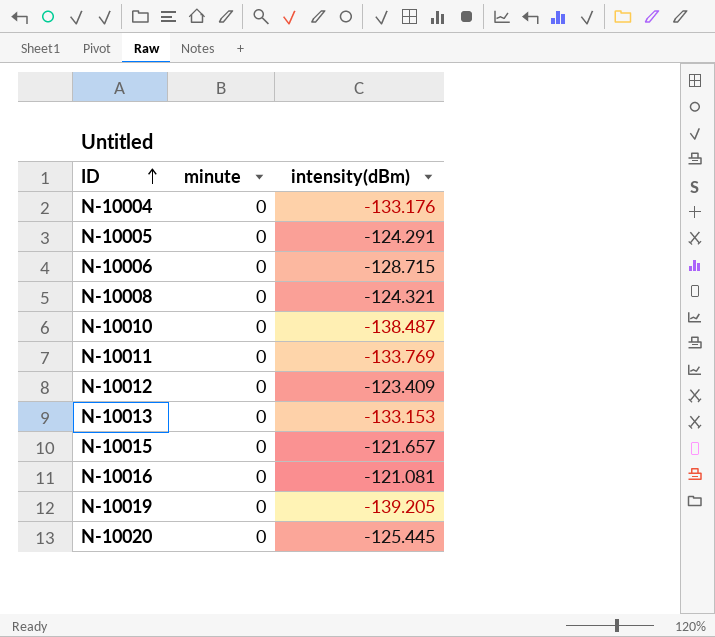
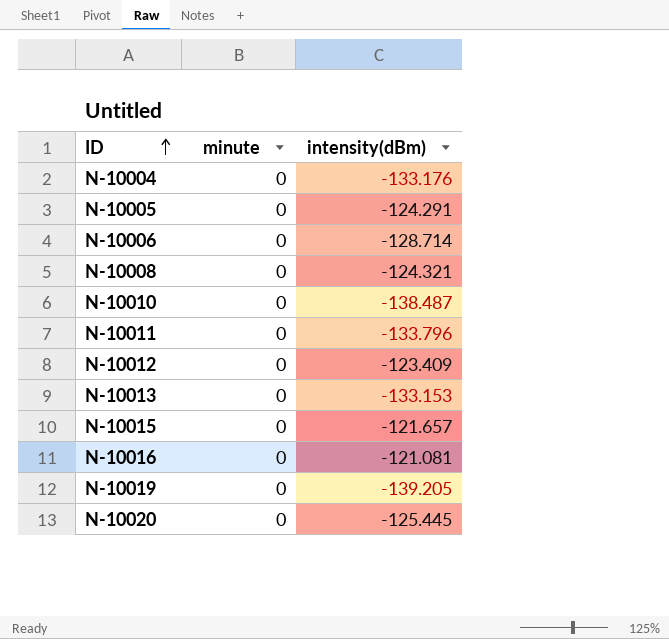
N-10006 | intensity(dBm): -128.715 -> -128.714
N-10011 | intensity(dBm): -133.769 -> -133.796

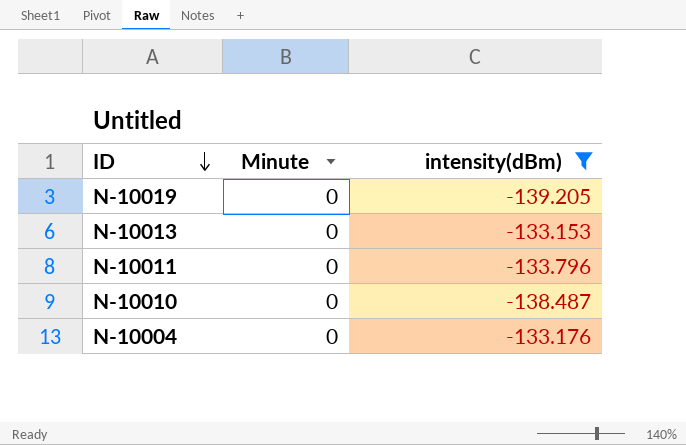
filter: none -> intensity(dBm) <= -133.153
row order: ID ascending -> ID descending
column name: minute -> Minute

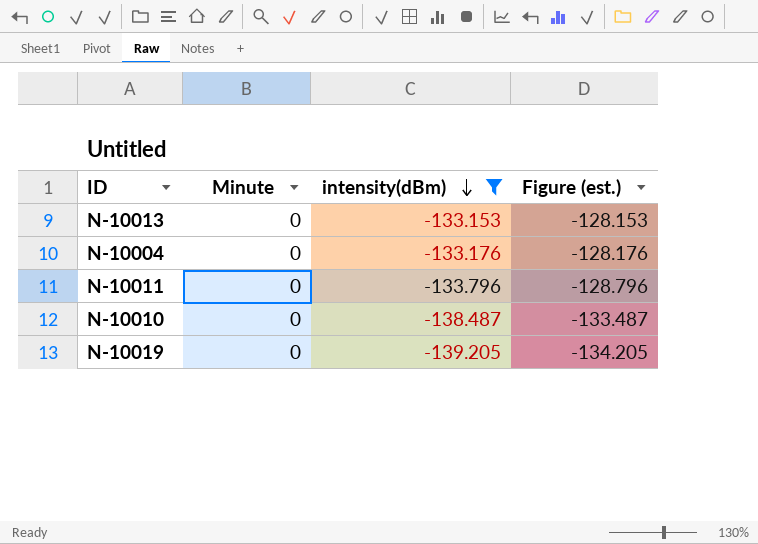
row order: ID descending -> intensity(dBm) descending
column Figure (est.) | formula: none -> [intensity(dBm)] + 5

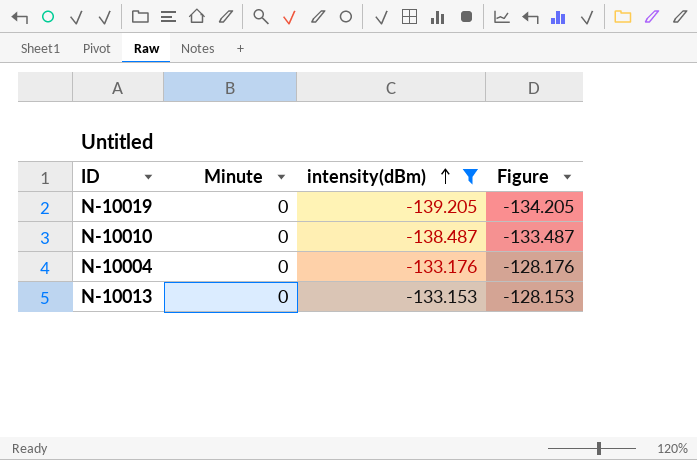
row order: intensity(dBm) descending -> intensity(dBm) ascending
column name: Figure (est.) -> Figure
row N-10011: 0 | -133.796 | -128.796 -> none

